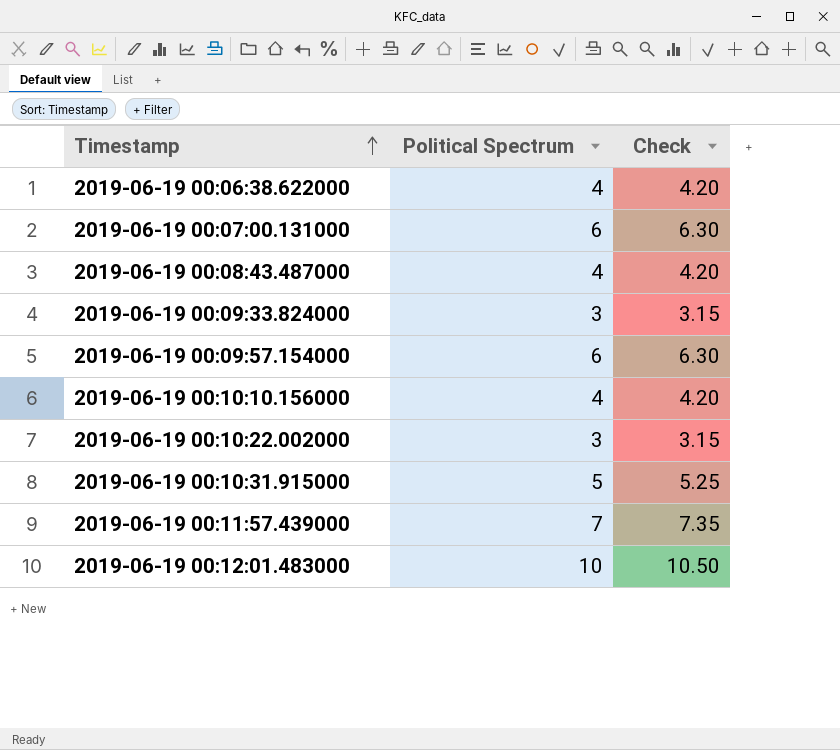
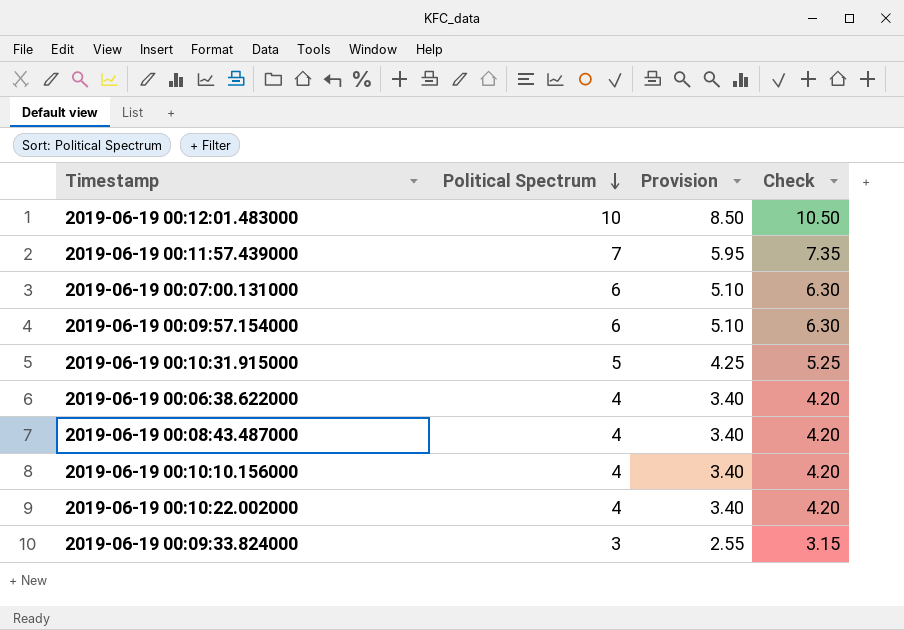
row order: Timestamp ascending -> Political Spectrum descending
column Provision | formula: none -> [Political Spectrum] * 0.85
2019-06-19 00:10:22.002000 | Political Spectrum: 3 -> 4
2019-06-19 00:10:22.002000 | Check: 3.15 -> 4.20

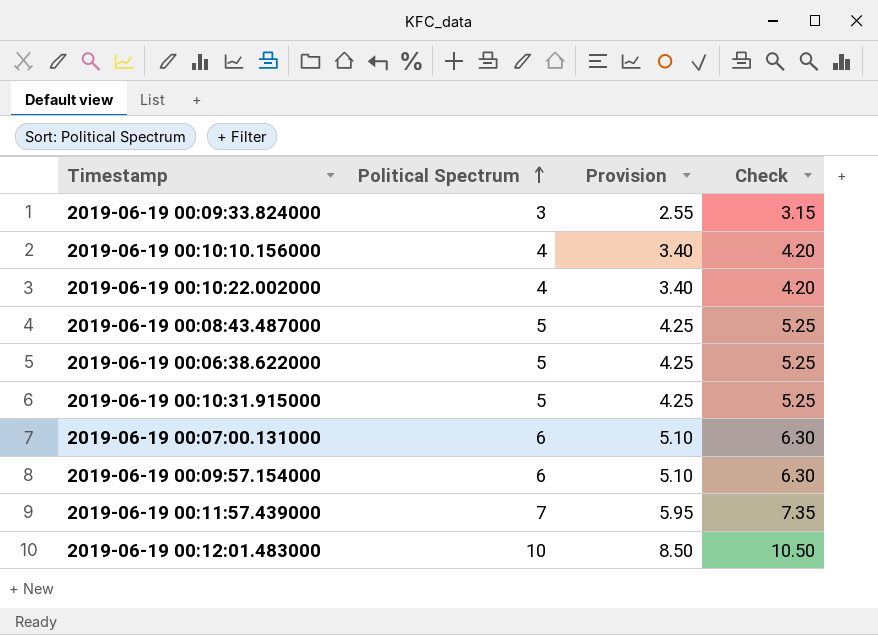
row order: Political Spectrum descending -> Political Spectrum ascending
2019-06-19 00:08:43.487000 | Political Spectrum: 4 -> 5
2019-06-19 00:08:43.487000 | Provision: 3.40 -> 4.25
2019-06-19 00:08:43.487000 | Check: 4.20 -> 5.25
2019-06-19 00:06:38.622000 | Political Spectrum: 4 -> 5
2019-06-19 00:06:38.622000 | Provision: 3.40 -> 4.25
2019-06-19 00:06:38.622000 | Check: 4.20 -> 5.25

